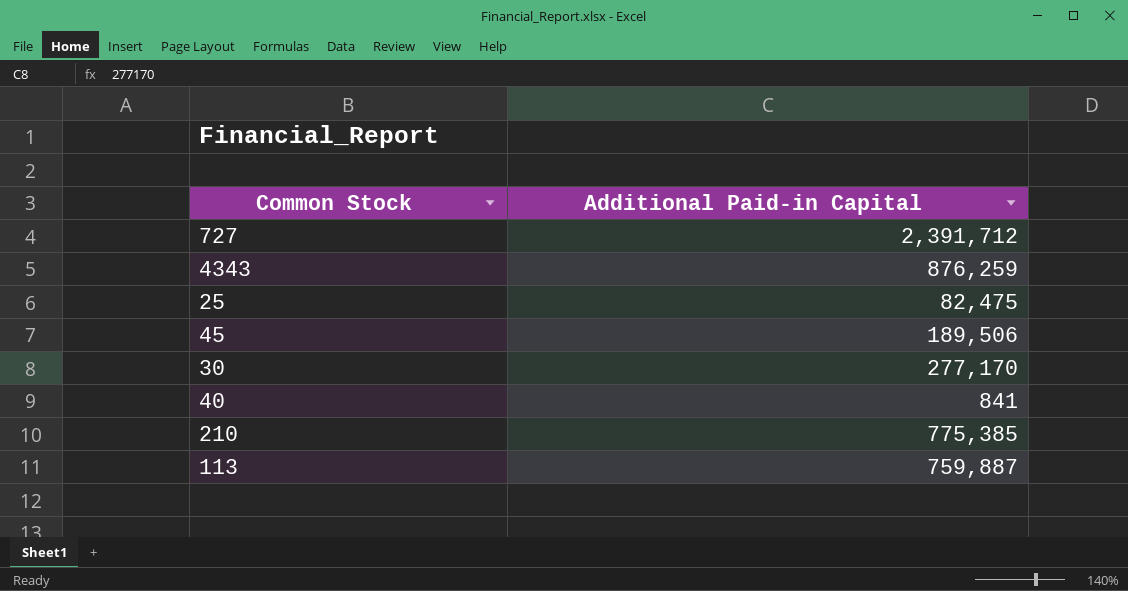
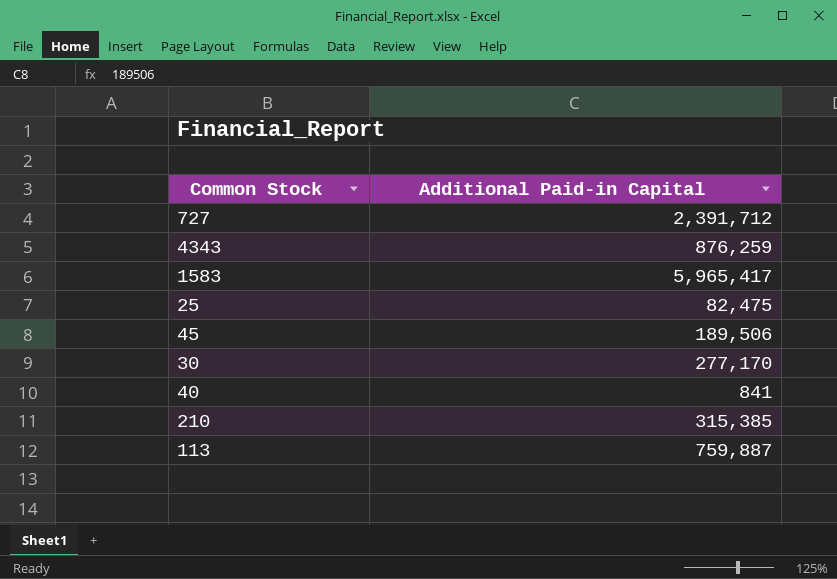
row 1583: none -> 5,965,417
210 | Additional Paid-in Capital: 775,385 -> 315,385

